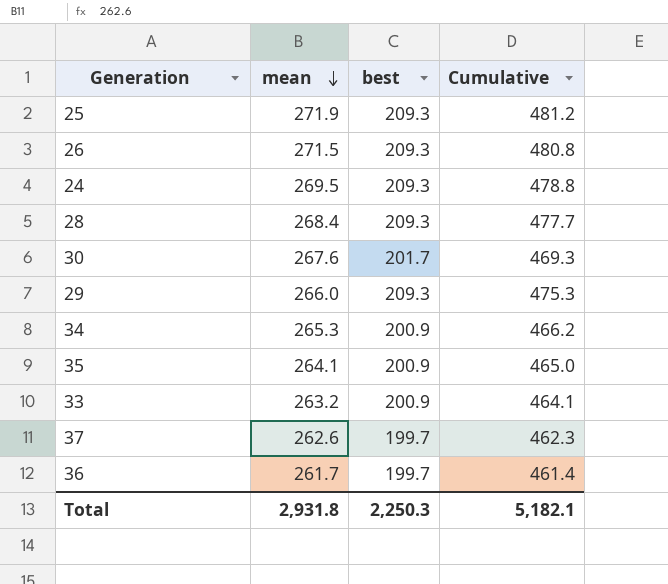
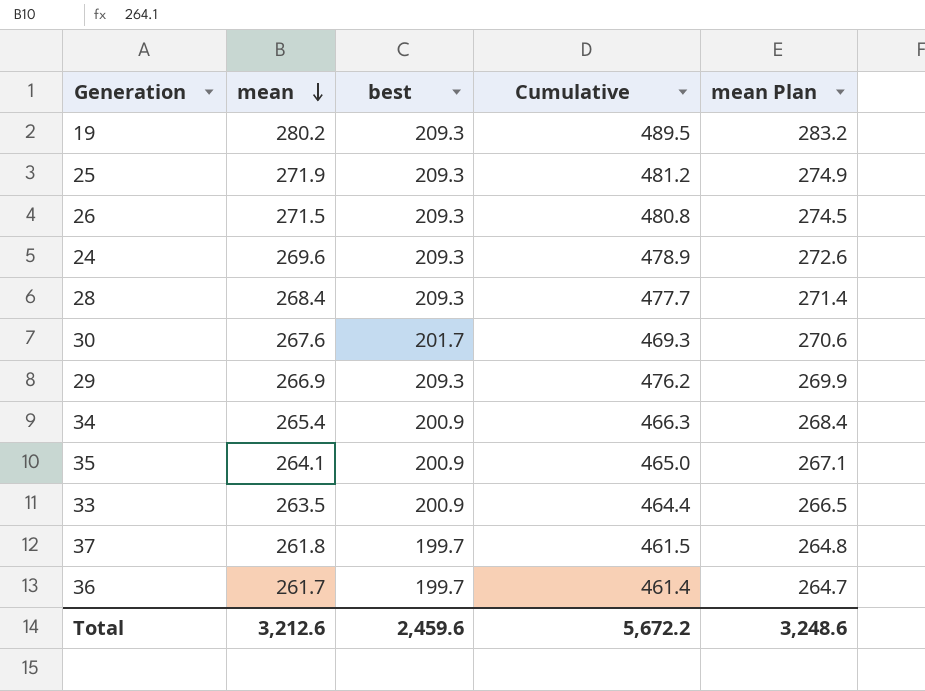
column mean Plan | formula: none -> [mean] + 3
row 19: none -> 280.2 | 209.3 | 489.5 | 283.2
24 | mean: 269.5 -> 269.6
24 | Cumulative: 478.8 -> 478.9
29 | mean: 266.0 -> 266.9
29 | Cumulative: 475.3 -> 476.2
34 | mean: 265.3 -> 265.4
34 | Cumulative: 466.2 -> 466.3
33 | mean: 263.2 -> 263.5
33 | Cumulative: 464.1 -> 464.4
37 | mean: 262.6 -> 261.8
37 | Cumulative: 462.3 -> 461.5
Total | mean: 2,931.8 -> 3,212.6
Total | best: 2,250.3 -> 2,459.6
Total | Cumulative: 5,182.1 -> 5,672.2

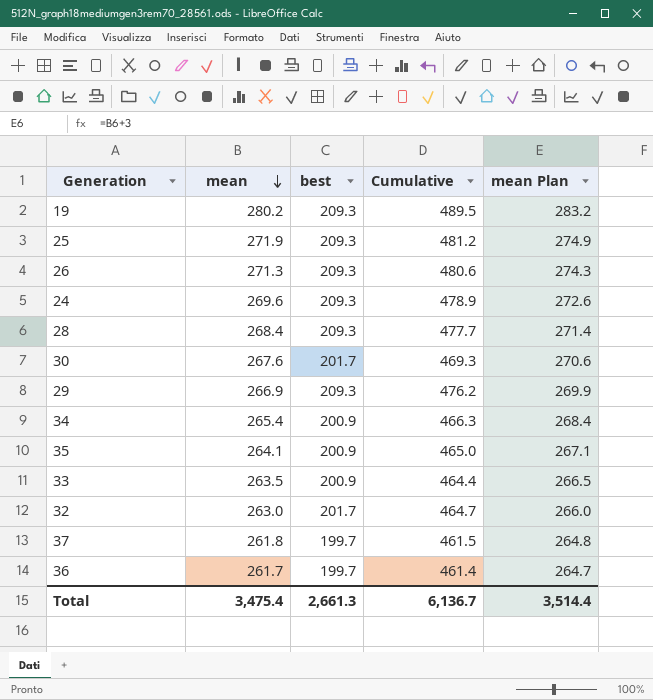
26 | mean: 271.5 -> 271.3
26 | Cumulative: 480.8 -> 480.6
26 | mean Plan: 274.5 -> 274.3
row 32: none -> 263.0 | 201.7 | 464.7 | 266.0
Total | mean: 3,212.6 -> 3,475.4
Total | best: 2,459.6 -> 2,661.3
Total | Cumulative: 5,672.2 -> 6,136.7
Total | mean Plan: 3,248.6 -> 3,514.4

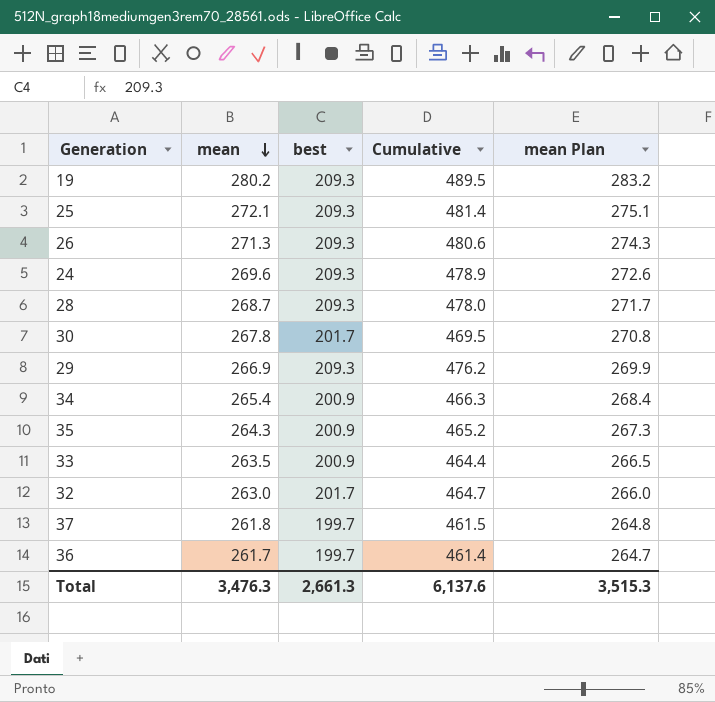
25 | mean: 271.9 -> 272.1
25 | Cumulative: 481.2 -> 481.4
25 | mean Plan: 274.9 -> 275.1
28 | mean: 268.4 -> 268.7
28 | Cumulative: 477.7 -> 478.0
28 | mean Plan: 271.4 -> 271.7
30 | mean: 267.6 -> 267.8
30 | Cumulative: 469.3 -> 469.5
30 | mean Plan: 270.6 -> 270.8
35 | mean: 264.1 -> 264.3
35 | Cumulative: 465.0 -> 465.2
35 | mean Plan: 267.1 -> 267.3
Total | mean: 3,475.4 -> 3,476.3
Total | Cumulative: 6,136.7 -> 6,137.6
Total | mean Plan: 3,514.4 -> 3,515.3

